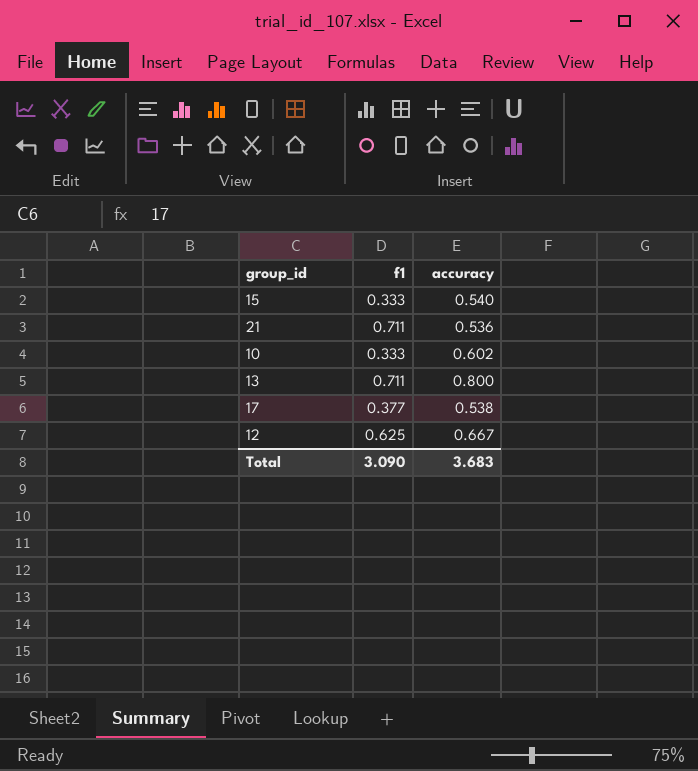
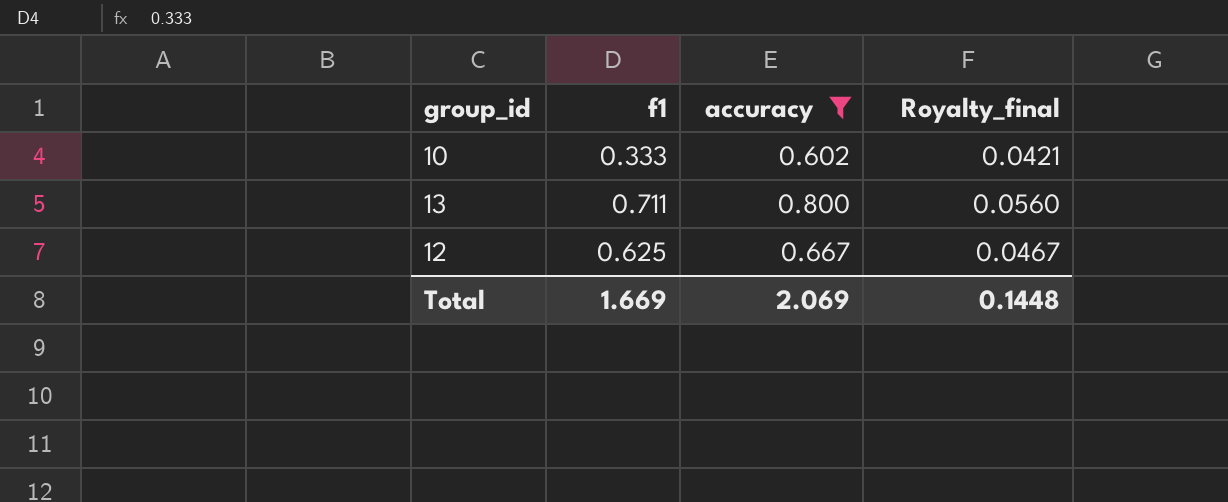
filter: none -> accuracy >= 0.602
column Royalty_final | formula: none -> [accuracy] * 0.07
Total | f1: 3.090 -> 1.669
Total | accuracy: 3.683 -> 2.069

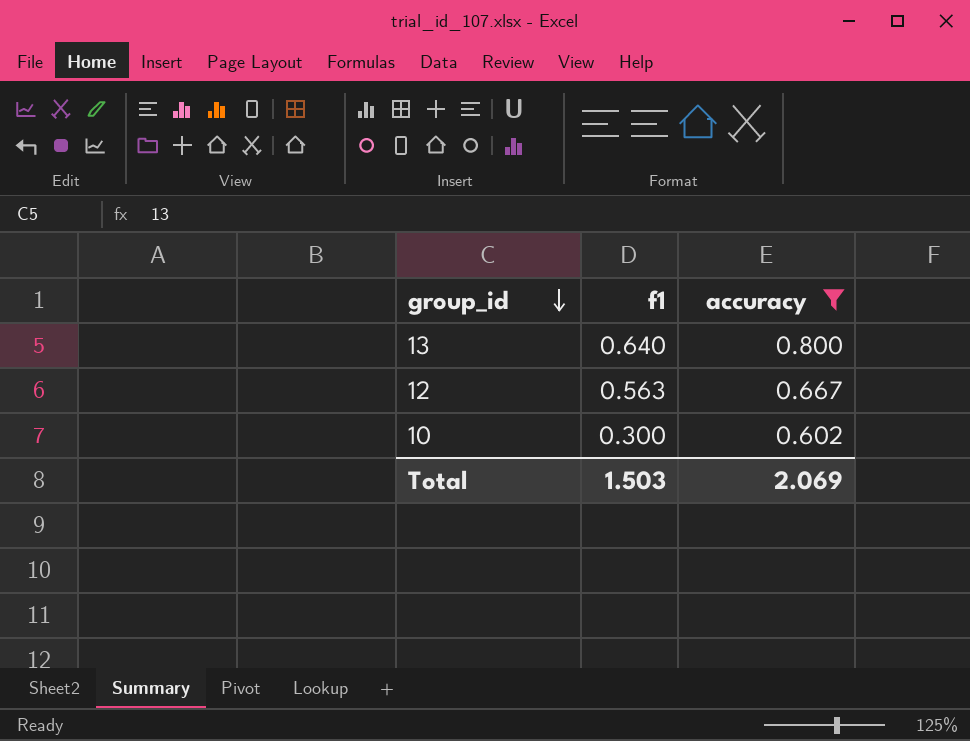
row order: none -> group_id descending
column Royalty_final | formula: [accuracy] * 0.07 -> none
13 | f1: 0.711 -> 0.640
12 | f1: 0.625 -> 0.563
10 | f1: 0.333 -> 0.300
Total | f1: 1.669 -> 1.503

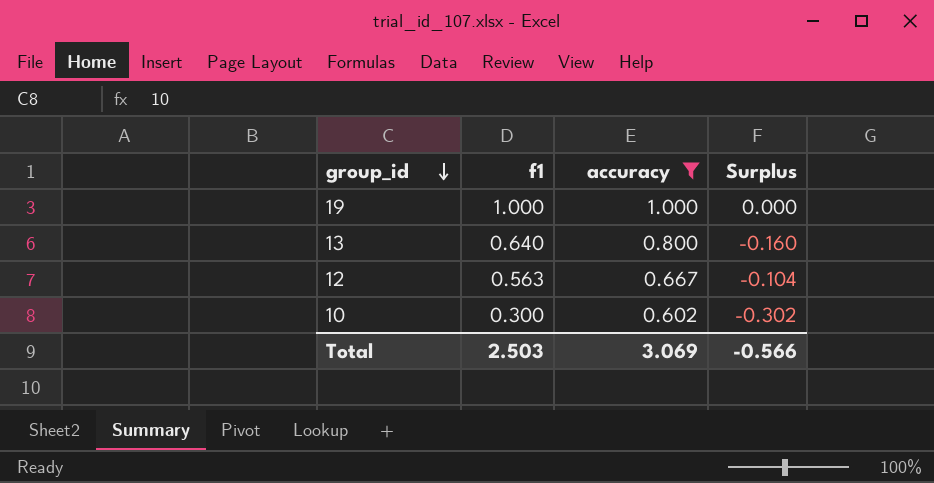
column Surplus | formula: none -> [f1] - [accuracy]
row 19: none -> 1.000 | 1.000 | 0.000
Total | f1: 1.503 -> 2.503
Total | accuracy: 2.069 -> 3.069

